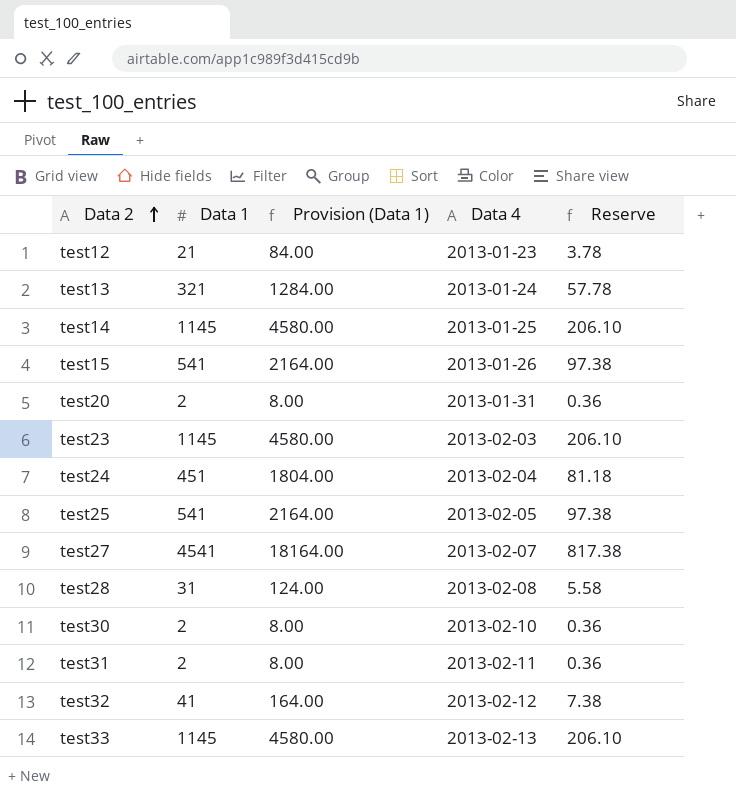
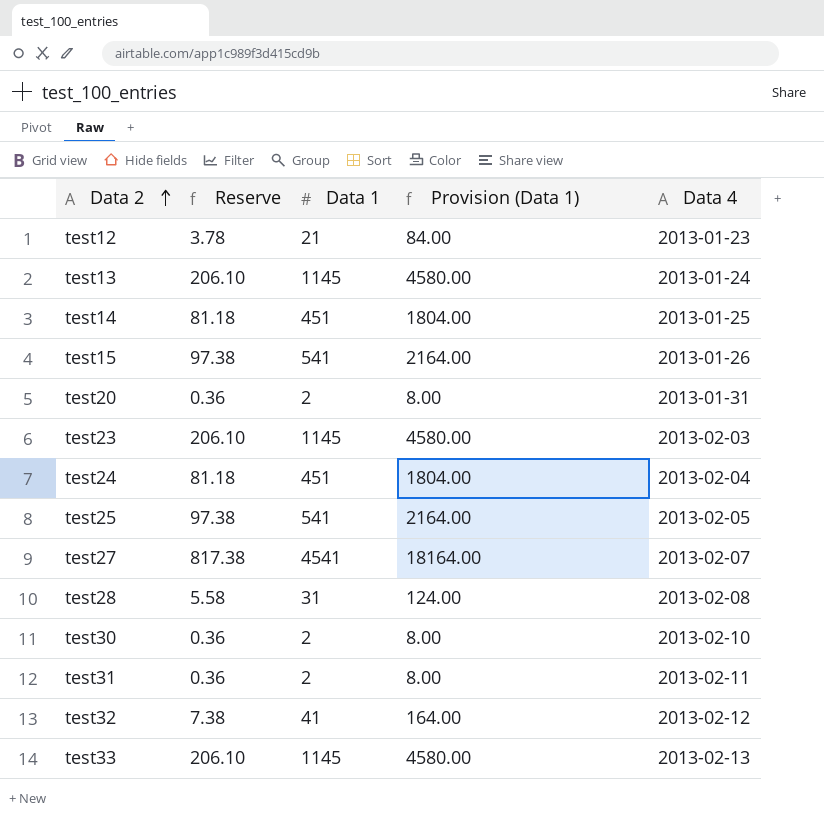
column Reserve | position: 5 -> 2
test13 | Reserve: 57.78 -> 206.10
test13 | Data 1: 321 -> 1145
test13 | Provision (Data 1): 1284.00 -> 4580.00
test14 | Reserve: 206.10 -> 81.18
test14 | Data 1: 1145 -> 451
test14 | Provision (Data 1): 4580.00 -> 1804.00

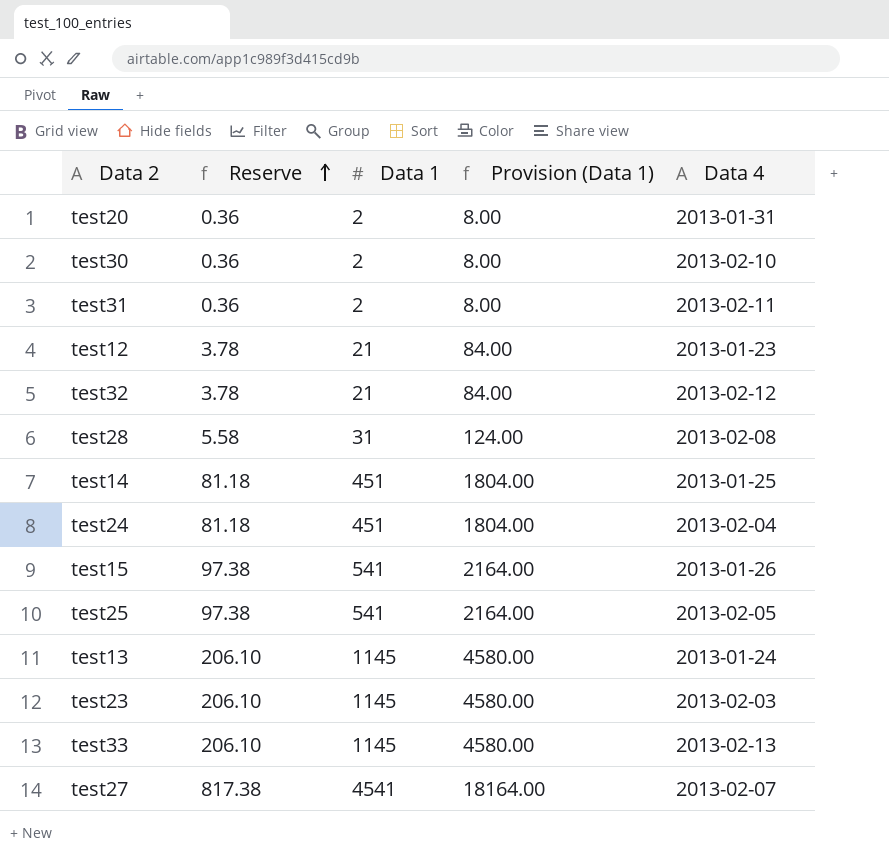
row order: Data 2 ascending -> Reserve ascending
test32 | Reserve: 7.38 -> 3.78
test32 | Data 1: 41 -> 21
test32 | Provision (Data 1): 164.00 -> 84.00

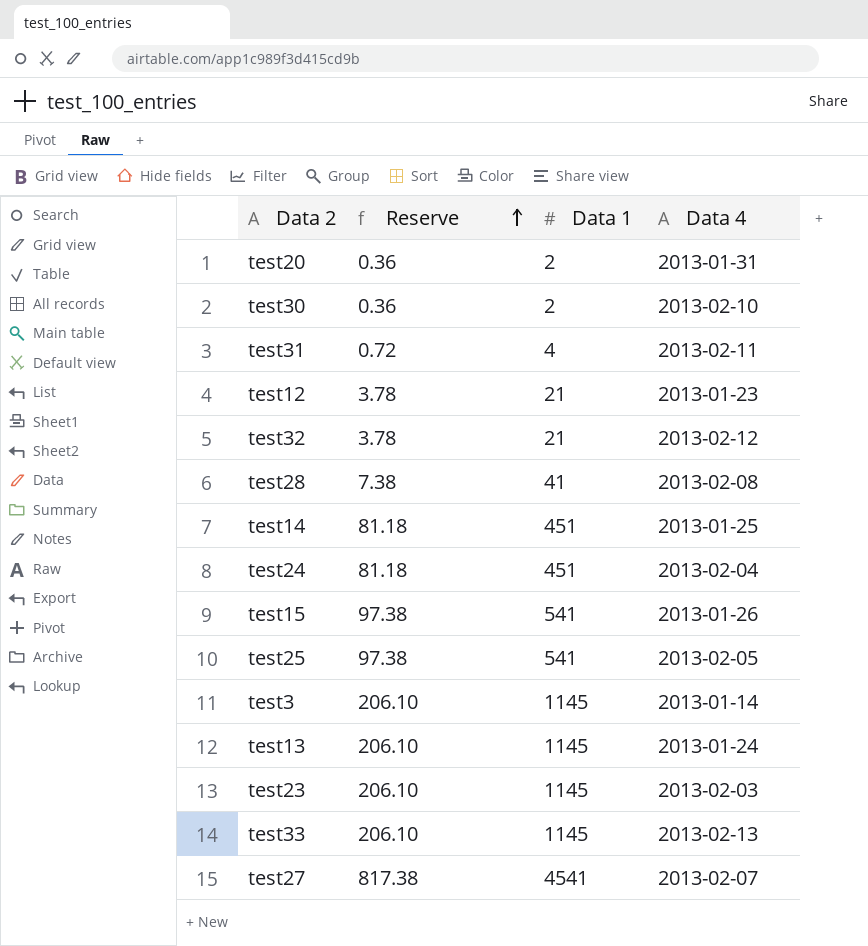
column Provision (Data 1) | formula: [Data 1] * 4 -> none
test31 | Reserve: 0.36 -> 0.72
test31 | Data 1: 2 -> 4
test28 | Reserve: 5.58 -> 7.38
test28 | Data 1: 31 -> 41
row test3: none -> 206.10 | 1145 | 2013-01-14

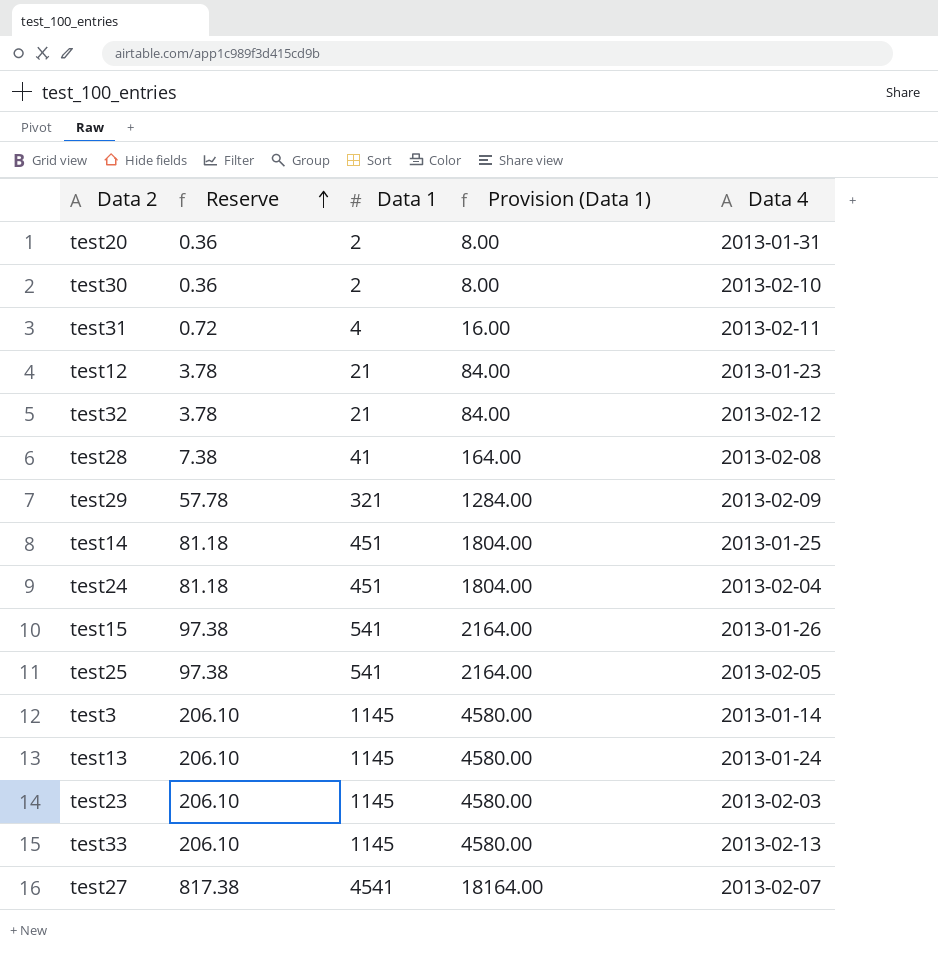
column Provision (Data 1) | formula: none -> [Data 1] * 4
row test29: none -> 57.78 | 321 | 1284.00 | 2013-02-09

